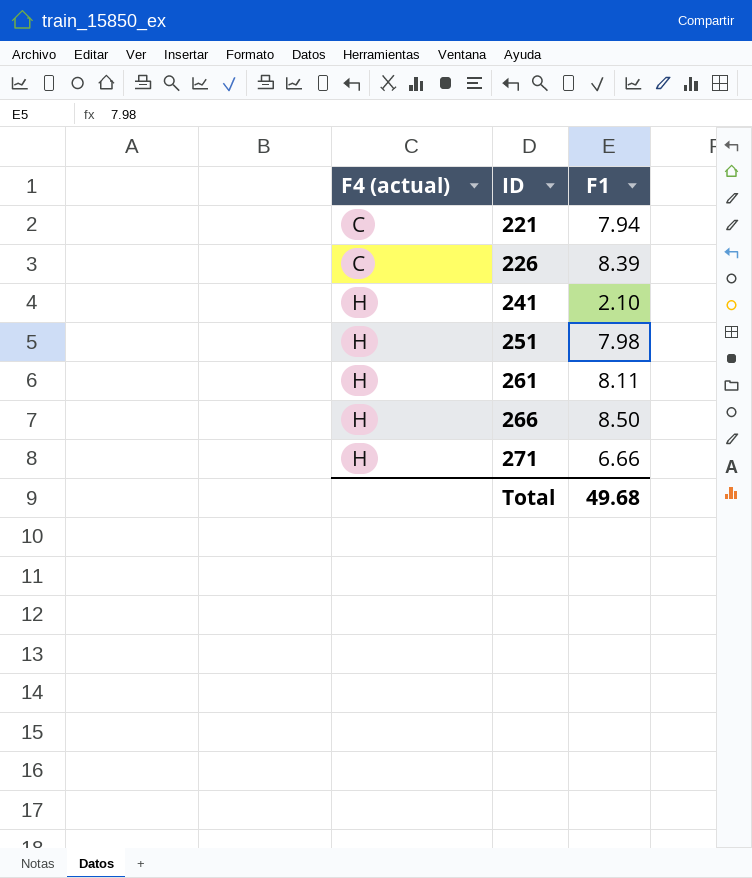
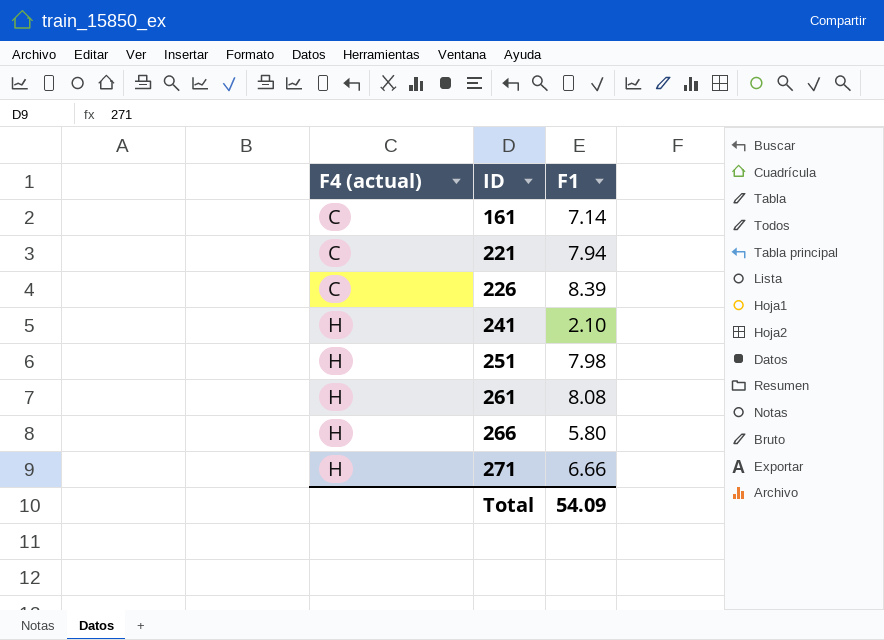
row 161: none -> C | 7.14
261 | F1: 8.11 -> 8.08
266 | F1: 8.50 -> 5.80
Total | F1: 49.68 -> 54.09

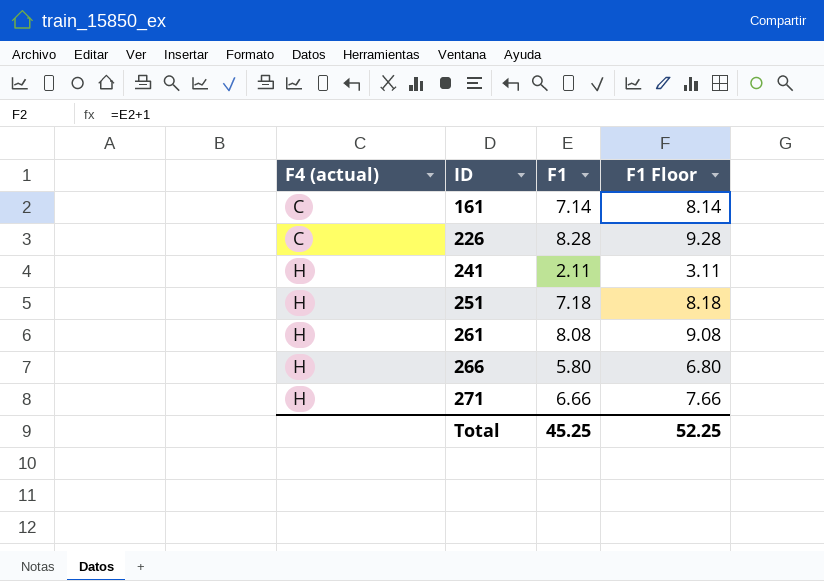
column F1 Floor | formula: none -> [F1] + 1
row 221: C | 7.94 -> none
226 | F1: 8.39 -> 8.28
241 | F1: 2.10 -> 2.11
251 | F1: 7.98 -> 7.18
Total | F1: 54.09 -> 45.25

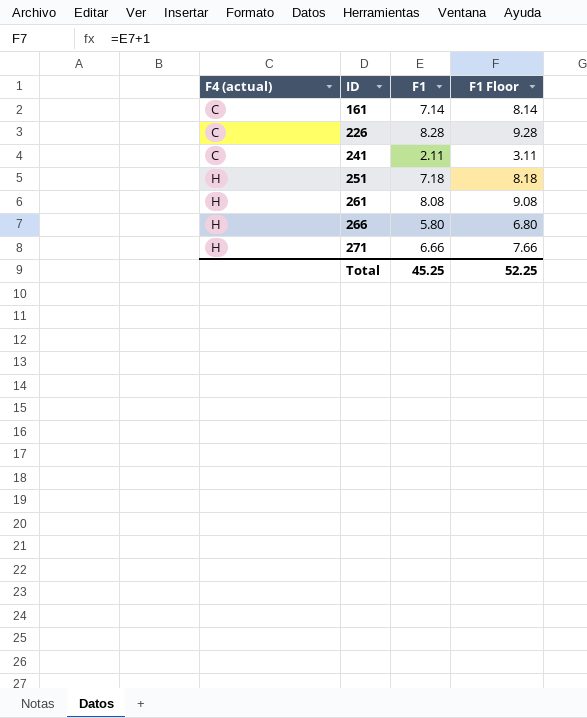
241 | F4 (actual): H -> C

